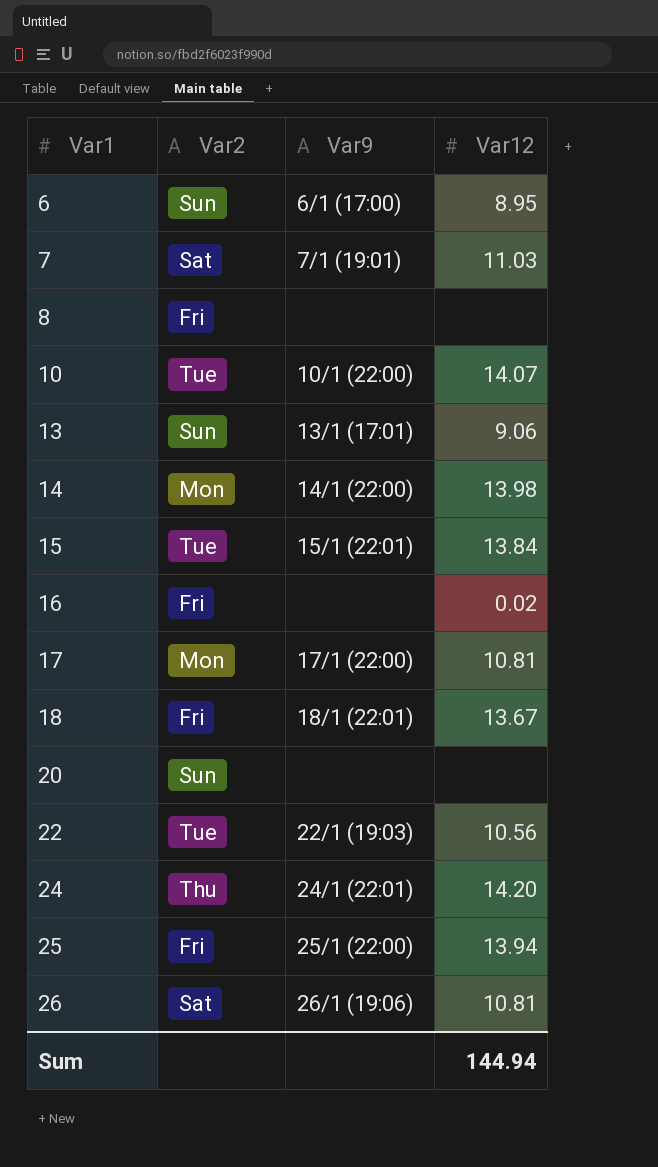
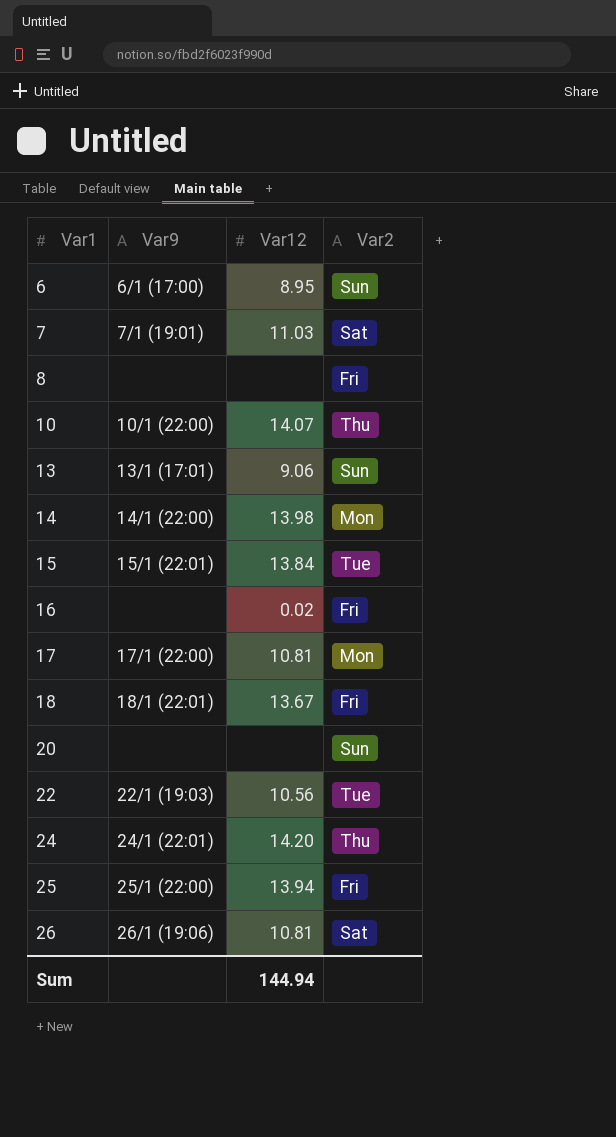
column Var2 | position: 2 -> 4
10 | Var2: Tue -> Thu

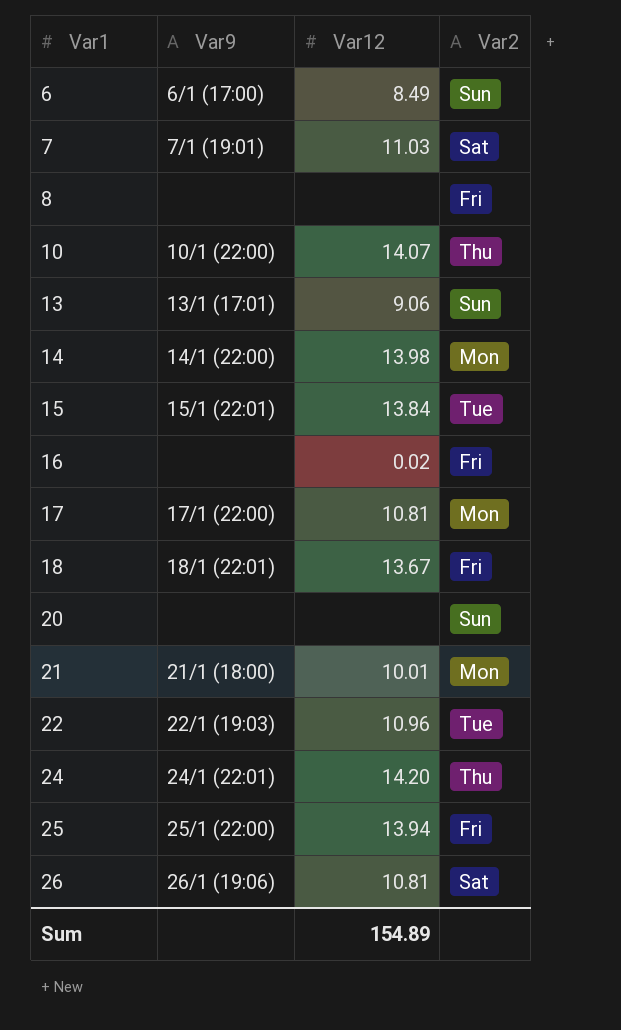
6 | Var12: 8.95 -> 8.49
row 21: none -> 21/1 (18:00) | 10.01 | Mon
22 | Var12: 10.56 -> 10.96
Sum | Var12: 144.94 -> 154.89

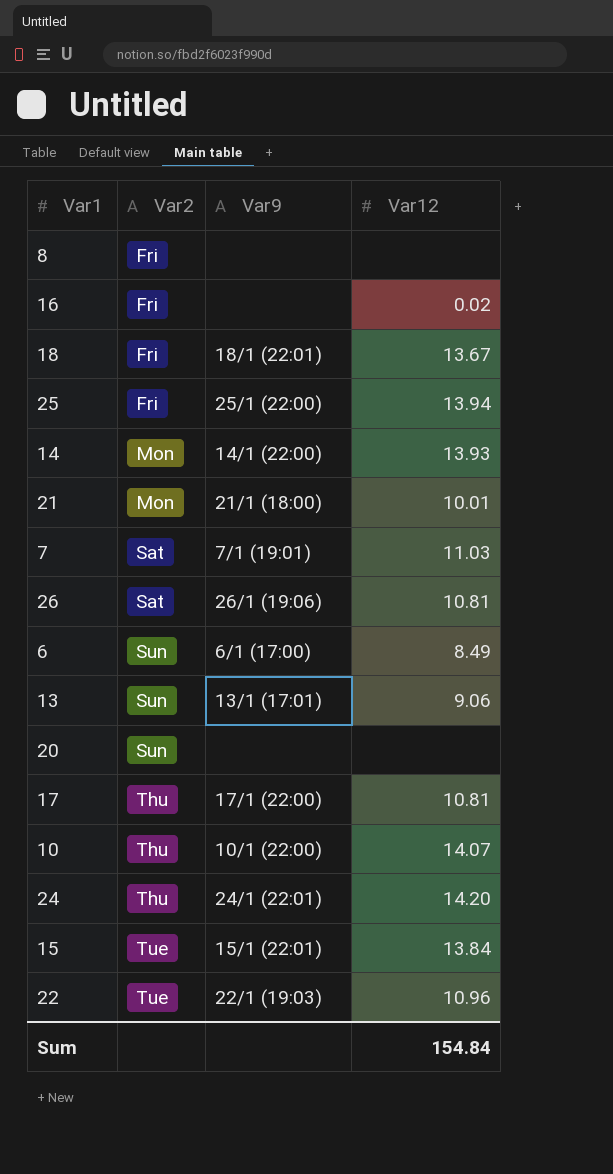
row order: Var1 ascending -> Var2 ascending
column Var2 | position: 4 -> 2
14 | Var12: 13.98 -> 13.93
17 | Var2: Mon -> Thu
Sum | Var12: 154.89 -> 154.84

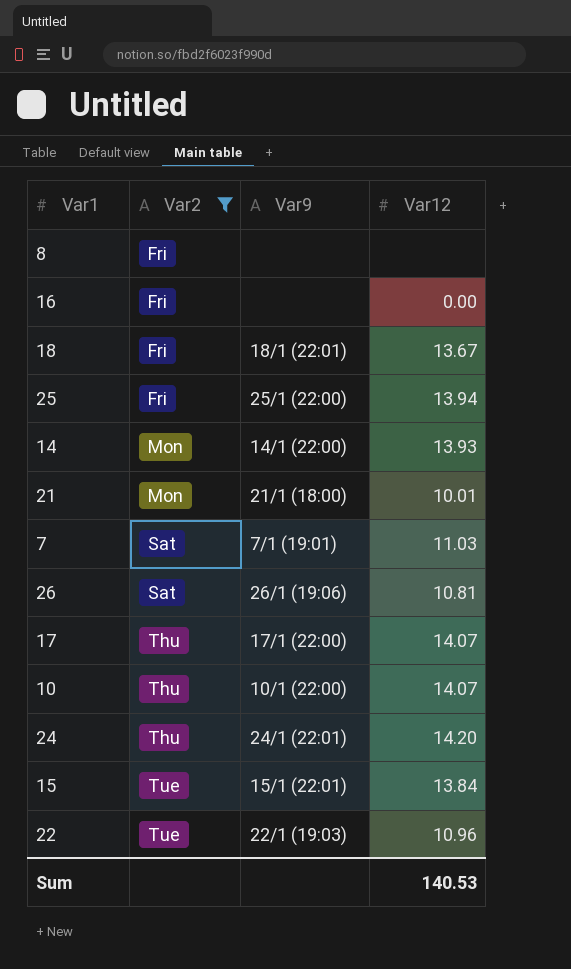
filter: none -> Var2 != Sun
16 | Var12: 0.02 -> 0.00
17 | Var12: 10.81 -> 14.07
Sum | Var12: 154.84 -> 140.53

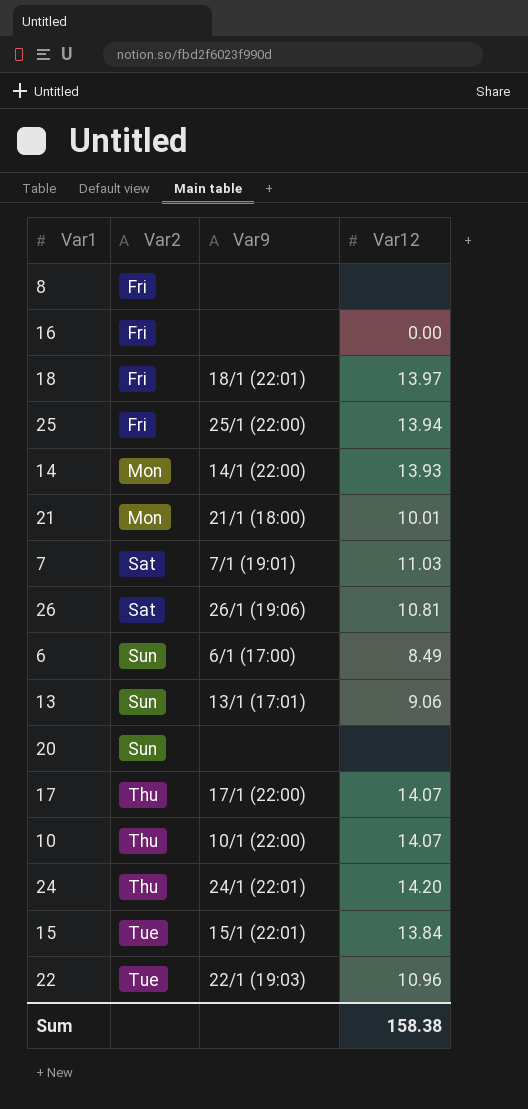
filter: Var2 != Sun -> none
18 | Var12: 13.67 -> 13.97
Sum | Var12: 140.53 -> 158.38

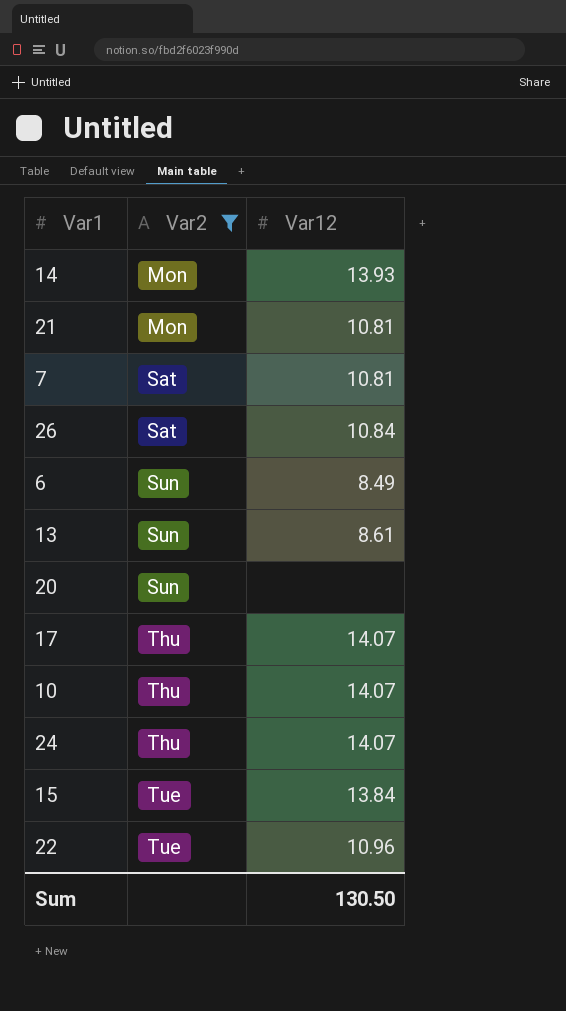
filter: none -> Var2 != Fri
column Var9 | position: 3 -> none
21 | Var12: 10.01 -> 10.81
7 | Var12: 11.03 -> 10.81
26 | Var12: 10.81 -> 10.84
13 | Var12: 9.06 -> 8.61
24 | Var12: 14.20 -> 14.07
Sum | Var12: 158.38 -> 130.50

